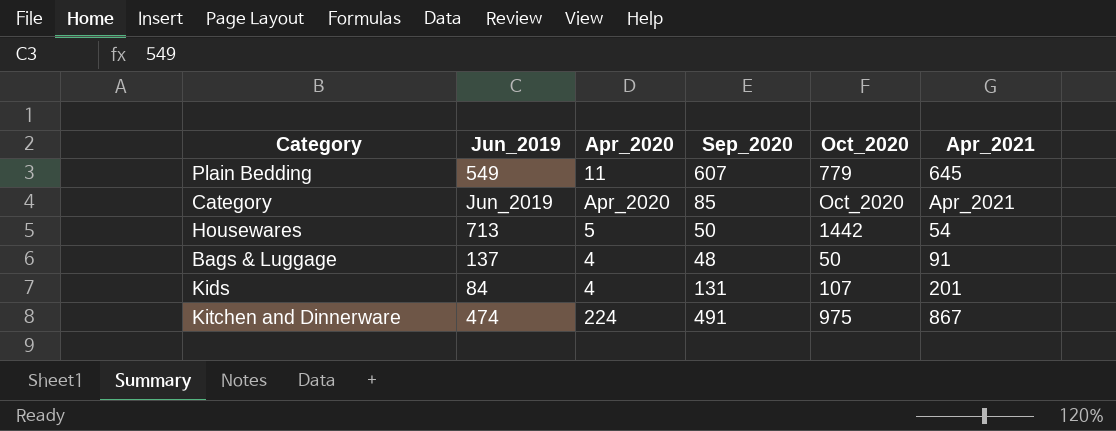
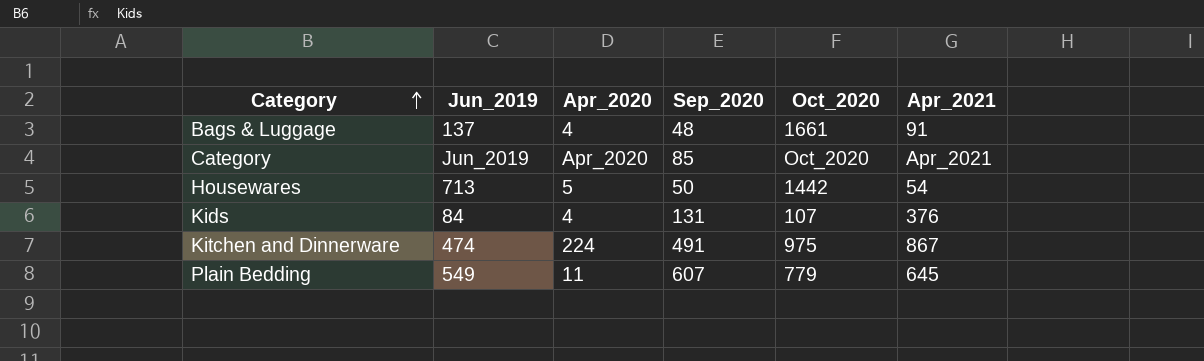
row order: none -> Category ascending
Bags & Luggage | Oct_2020: 50 -> 1661
Kids | Apr_2021: 201 -> 376

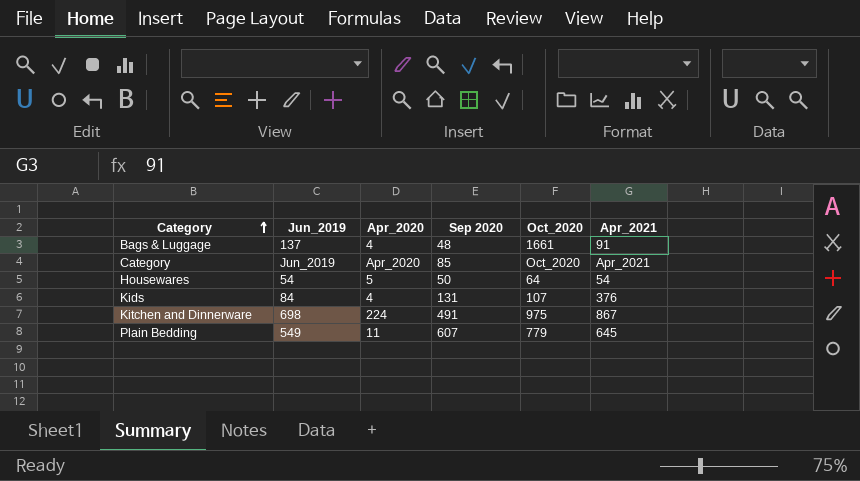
column name: Sep_2020 -> Sep 2020
Housewares | Jun_2019: 713 -> 54
Housewares | Oct_2020: 1442 -> 64
Kitchen and Dinnerware | Jun_2019: 474 -> 698

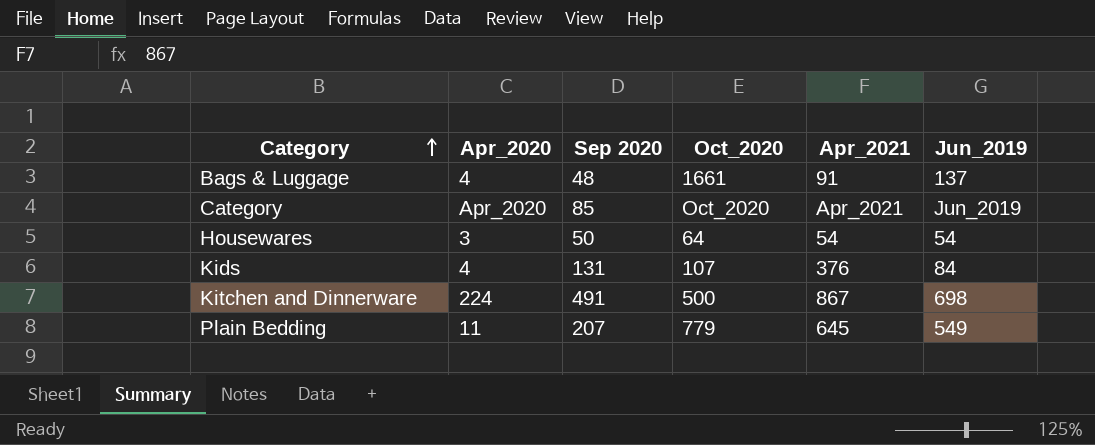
column Jun_2019 | position: 2 -> 6
Housewares | Apr_2020: 5 -> 3
Kitchen and Dinnerware | Oct_2020: 975 -> 500
Plain Bedding | Sep 2020: 607 -> 207

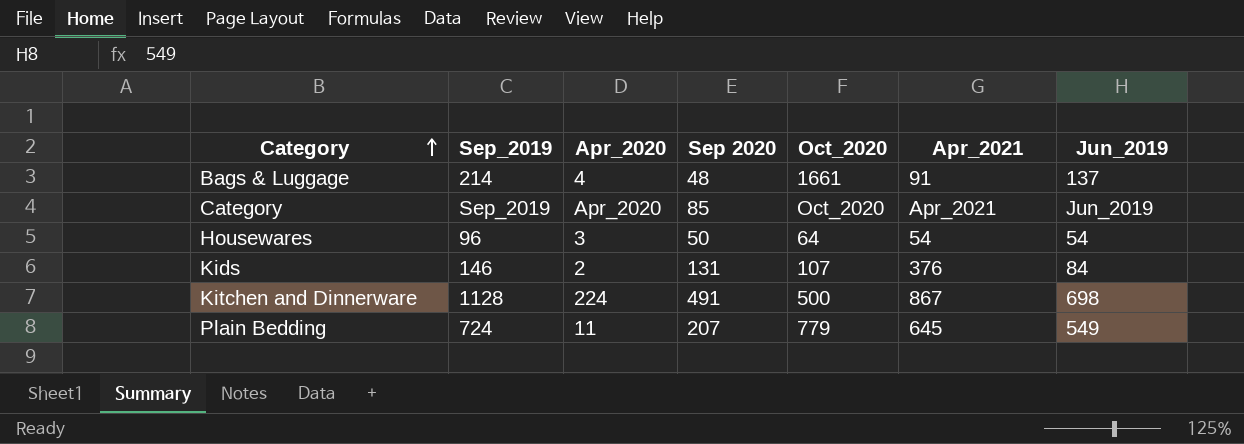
column Sep_2019 | position: none -> 2
Kids | Apr_2020: 4 -> 2

